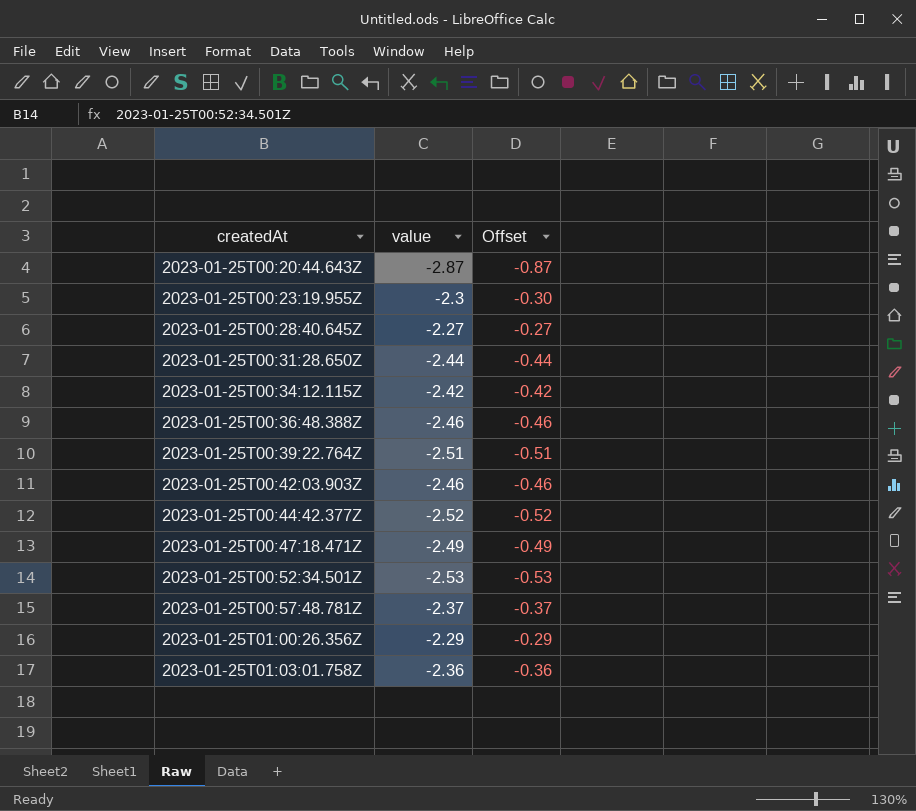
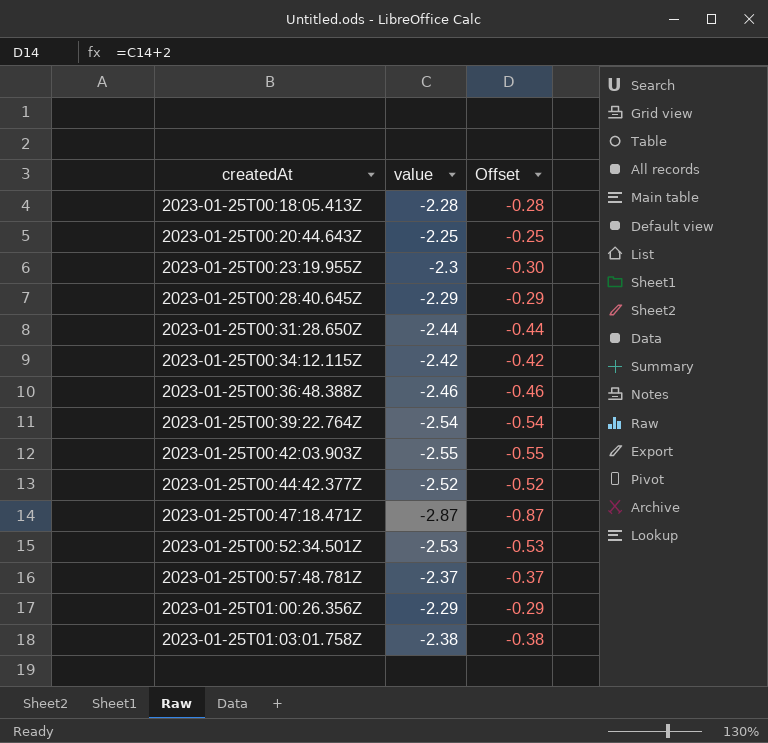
row 2023-01-25T00:18:05.413Z: none -> -2.28 | -0.28
2023-01-25T00:20:44.643Z | value: -2.87 -> -2.25
2023-01-25T00:20:44.643Z | Offset: -0.87 -> -0.25
2023-01-25T00:28:40.645Z | value: -2.27 -> -2.29
2023-01-25T00:28:40.645Z | Offset: -0.27 -> -0.29
2023-01-25T00:39:22.764Z | value: -2.51 -> -2.54
2023-01-25T00:39:22.764Z | Offset: -0.51 -> -0.54
2023-01-25T00:42:03.903Z | value: -2.46 -> -2.55
2023-01-25T00:42:03.903Z | Offset: -0.46 -> -0.55
2023-01-25T00:47:18.471Z | value: -2.49 -> -2.87
2023-01-25T00:47:18.471Z | Offset: -0.49 -> -0.87
2023-01-25T01:03:01.758Z | value: -2.36 -> -2.38
2023-01-25T01:03:01.758Z | Offset: -0.36 -> -0.38

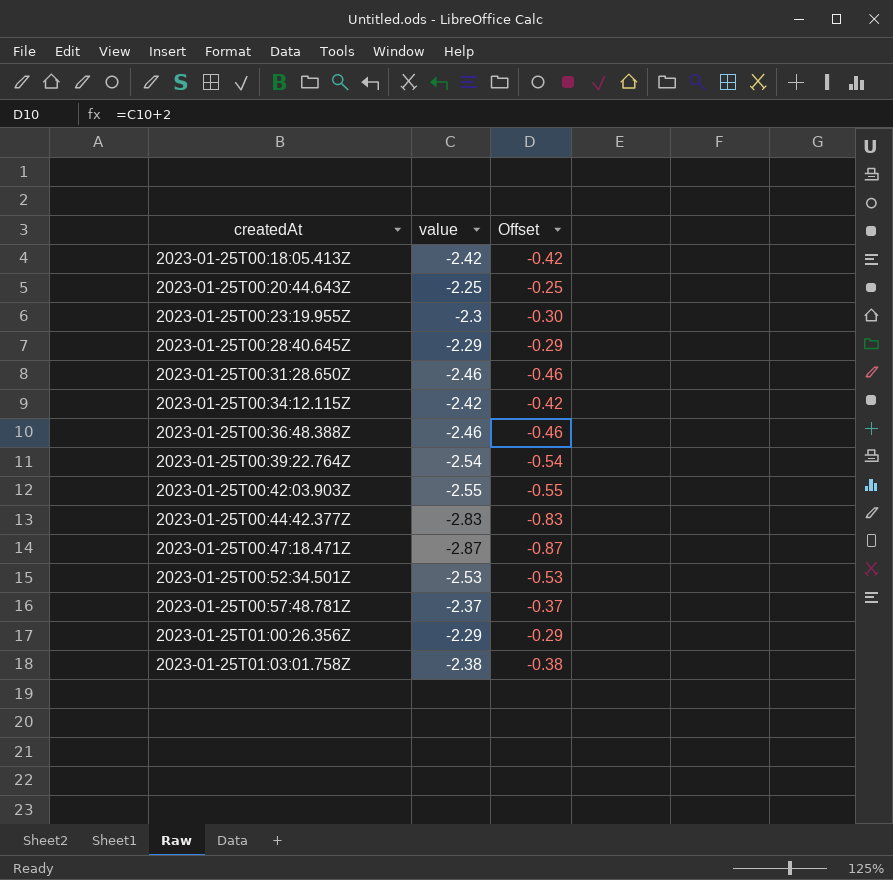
2023-01-25T00:18:05.413Z | value: -2.28 -> -2.42
2023-01-25T00:18:05.413Z | Offset: -0.28 -> -0.42
2023-01-25T00:31:28.650Z | value: -2.44 -> -2.46
2023-01-25T00:31:28.650Z | Offset: -0.44 -> -0.46
2023-01-25T00:44:42.377Z | value: -2.52 -> -2.83
2023-01-25T00:44:42.377Z | Offset: -0.52 -> -0.83

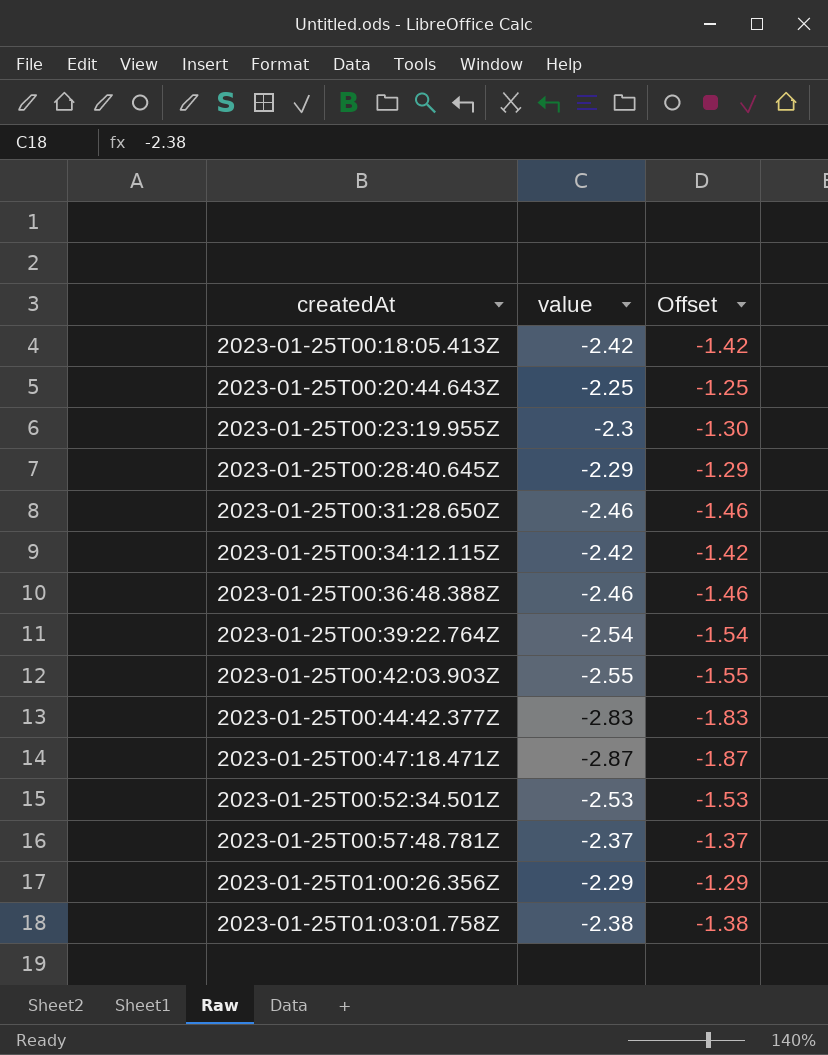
column Offset | formula: [value] + 2 -> [value] + 1

